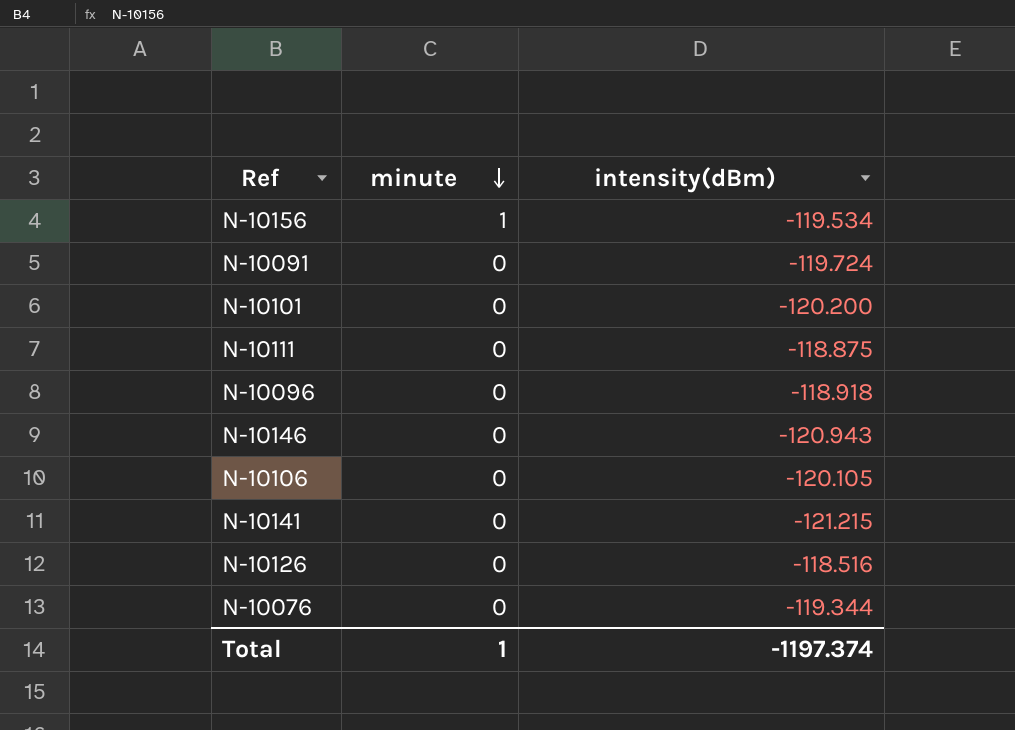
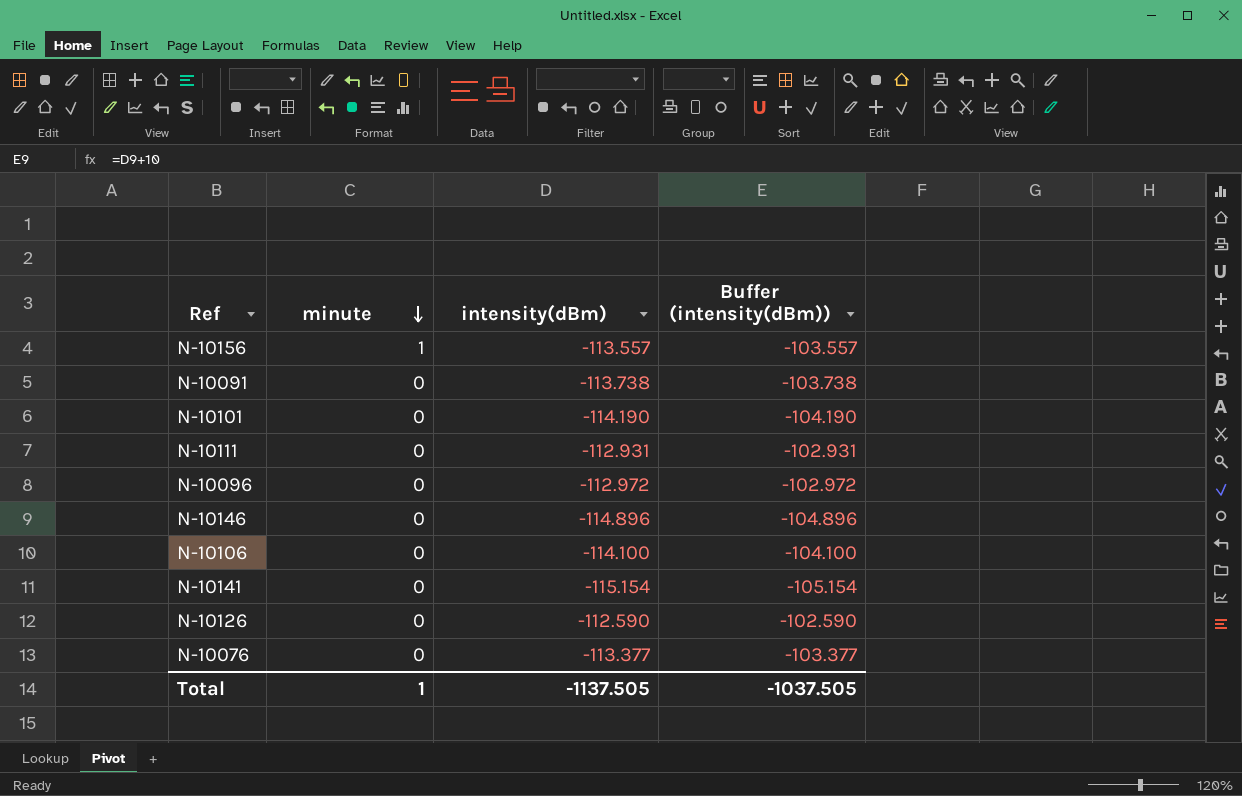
column Buffer (intensity(dBm)) | formula: none -> [intensity(dBm)] + 10
N-10156 | intensity(dBm): -119.534 -> -113.557
N-10091 | intensity(dBm): -119.724 -> -113.738
N-10101 | intensity(dBm): -120.200 -> -114.190
N-10111 | intensity(dBm): -118.875 -> -112.931
N-10096 | intensity(dBm): -118.918 -> -112.972
N-10146 | intensity(dBm): -120.943 -> -114.896
N-10106 | intensity(dBm): -120.105 -> -114.100
N-10141 | intensity(dBm): -121.215 -> -115.154
N-10126 | intensity(dBm): -118.516 -> -112.590
N-10076 | intensity(dBm): -119.344 -> -113.377
Total | intensity(dBm): -1197.374 -> -1137.505

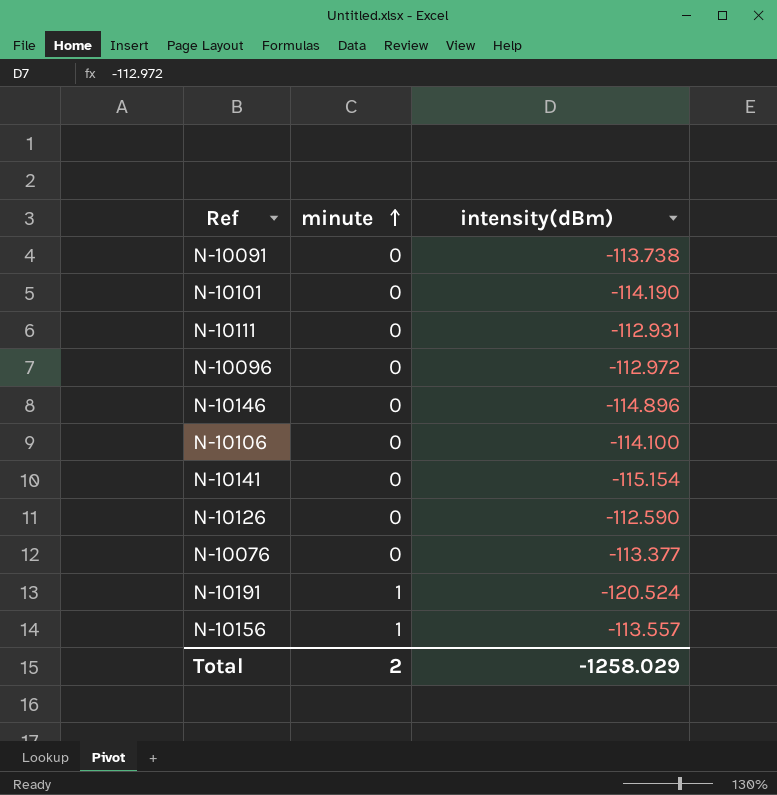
row order: minute descending -> minute ascending
column Buffer (intensity(dBm)) | formula: [intensity(dBm)] + 10 -> none
row N-10191: none -> 1 | -120.524
Total | minute: 1 -> 2
Total | intensity(dBm): -1137.505 -> -1258.029

